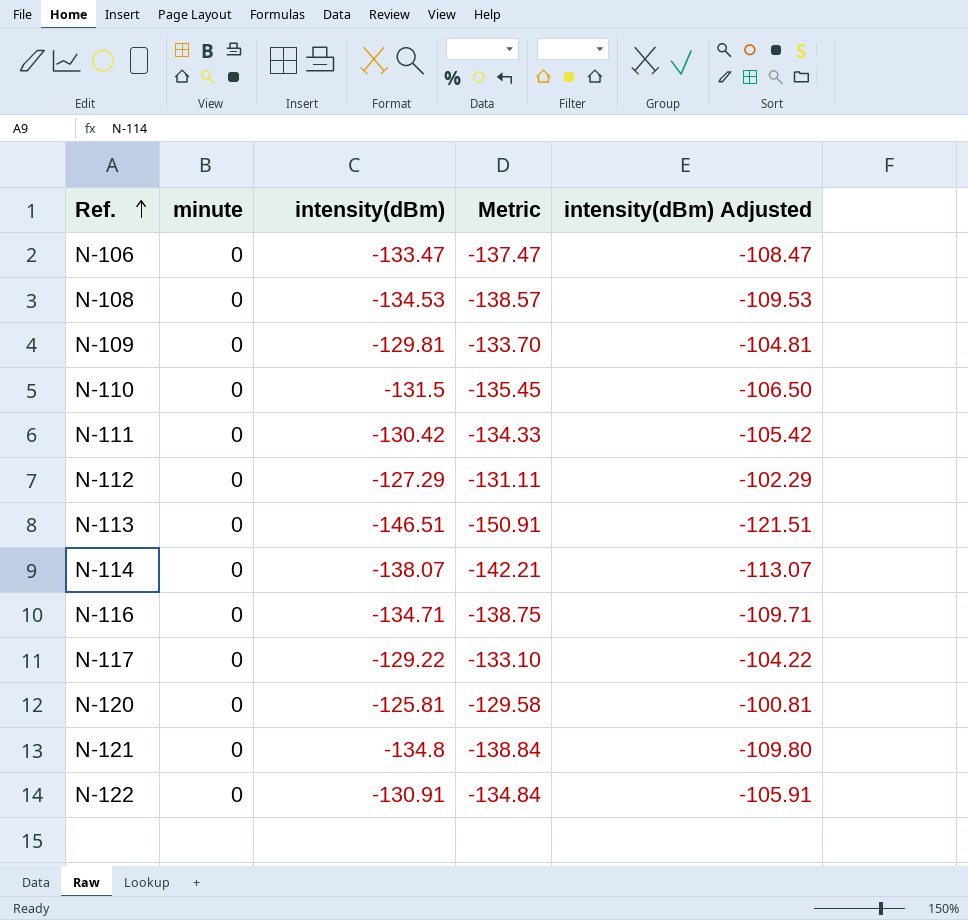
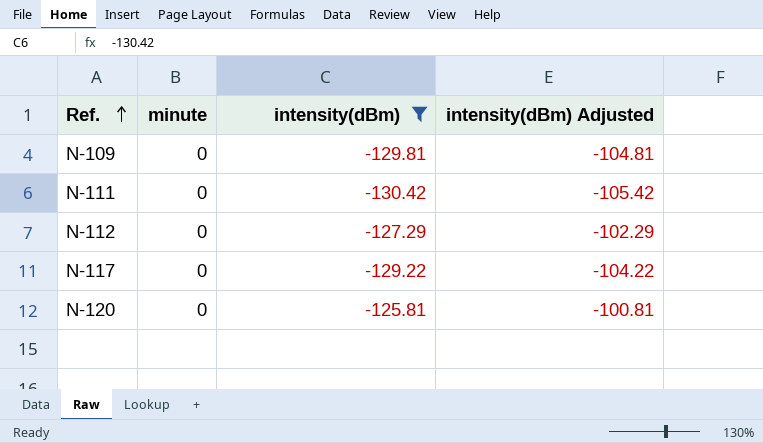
filter: none -> intensity(dBm) >= -130.42
column Metric | formula: [intensity(dBm)] * 1.03 -> none

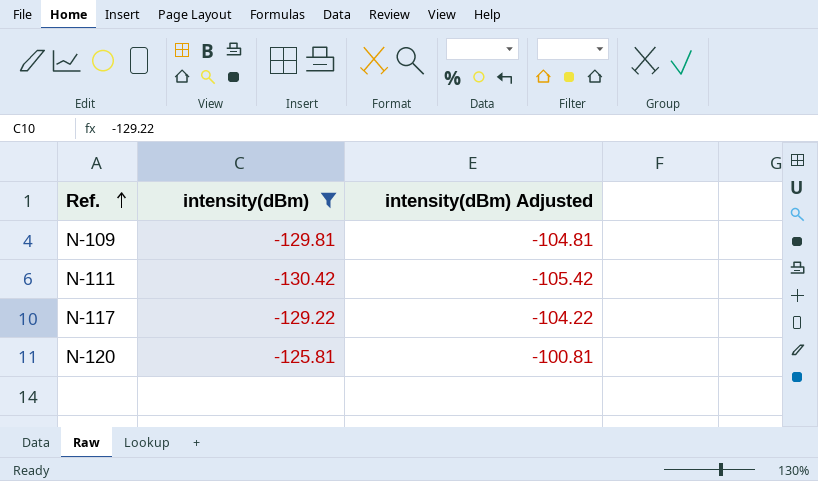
column minute | position: 2 -> none
row N-112: 0 | -127.29 | -102.29 -> none

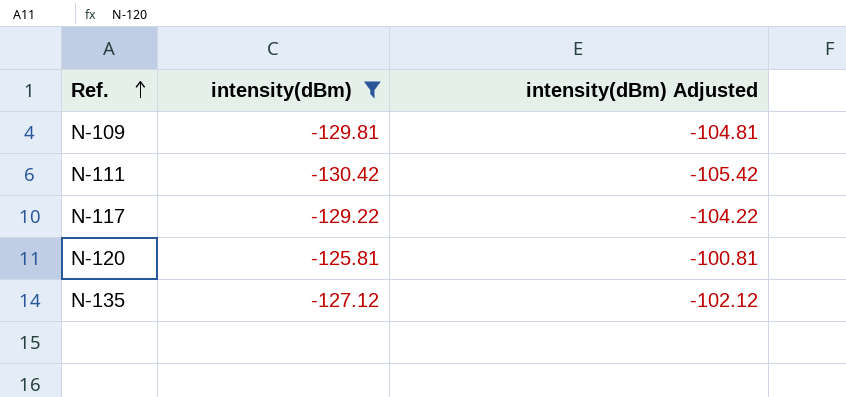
row N-135: none -> -127.12 | -102.12

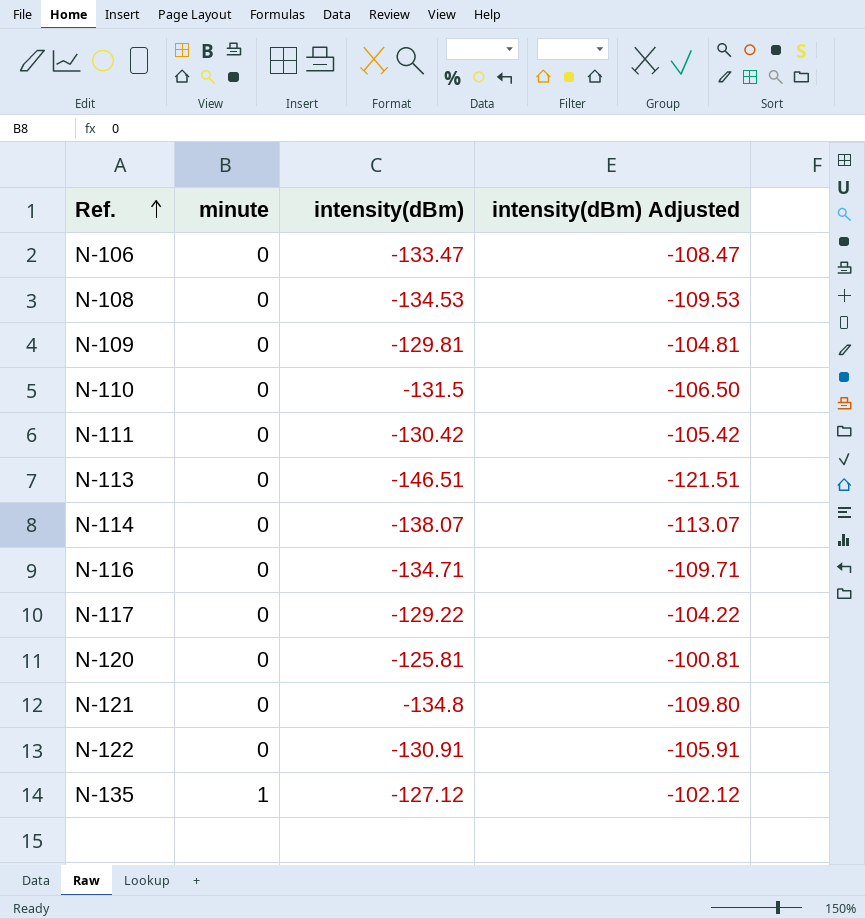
filter: intensity(dBm) >= -130.42 -> none
column minute | position: none -> 2

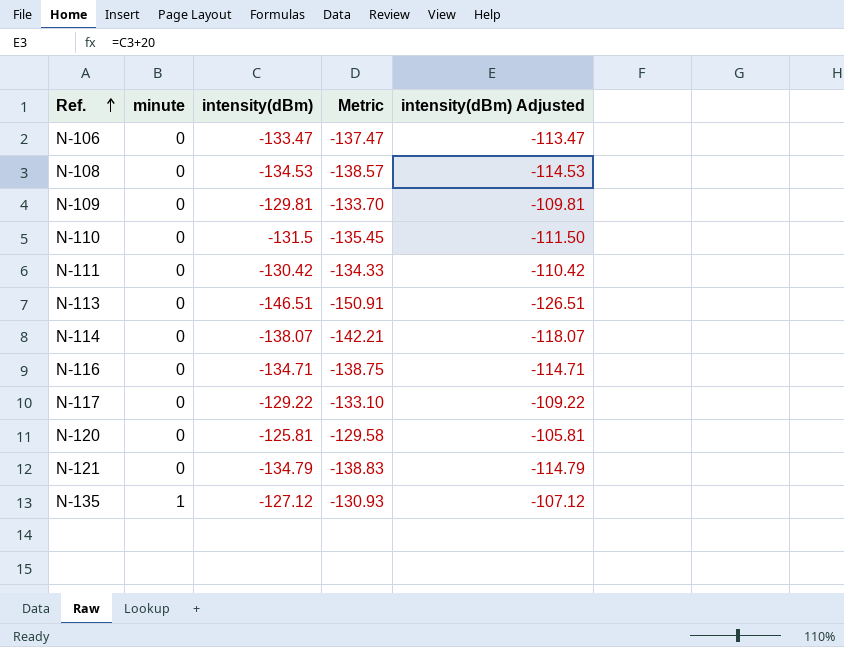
column Metric | formula: none -> [intensity(dBm)] * 1.03
column intensity(dBm) Adjusted | formula: [intensity(dBm)] + 25 -> [intensity(dBm)] + 20
row N-122: 0 | -130.91 | -105.91 -> none
N-121 | intensity(dBm): -134.8 -> -134.79

